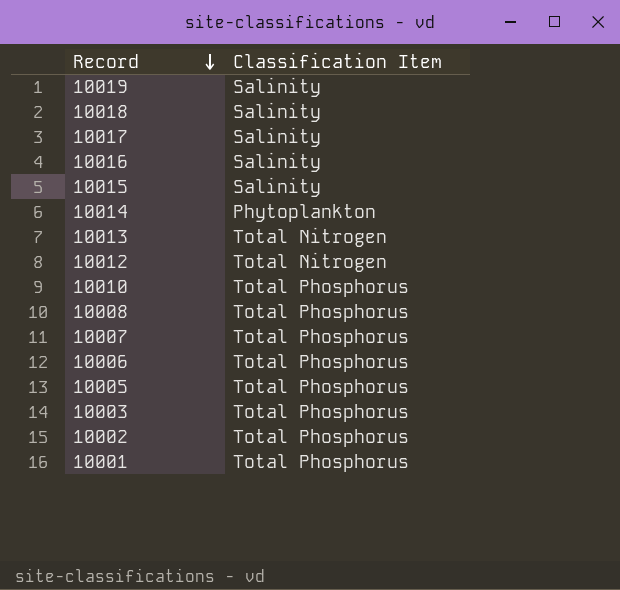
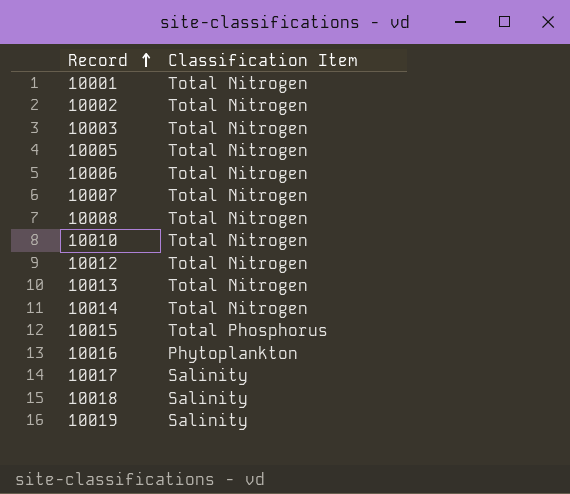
row order: Record descending -> Record ascending
10001 | Classification Item: Total Phosphorus -> Total Nitrogen
10002 | Classification Item: Total Phosphorus -> Total Nitrogen
10003 | Classification Item: Total Phosphorus -> Total Nitrogen
10005 | Classification Item: Total Phosphorus -> Total Nitrogen
10006 | Classification Item: Total Phosphorus -> Total Nitrogen
10007 | Classification Item: Total Phosphorus -> Total Nitrogen
10008 | Classification Item: Total Phosphorus -> Total Nitrogen
10010 | Classification Item: Total Phosphorus -> Total Nitrogen
10014 | Classification Item: Phytoplankton -> Total Nitrogen
10015 | Classification Item: Salinity -> Total Phosphorus
10016 | Classification Item: Salinity -> Phytoplankton

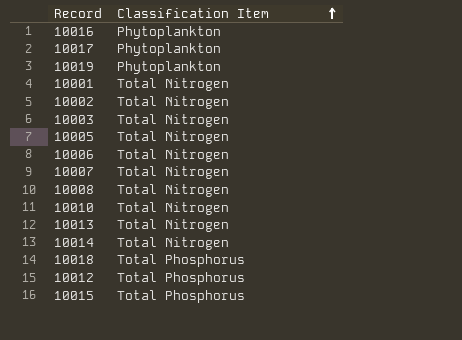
row order: Record ascending -> Classification Item ascending
10017 | Classification Item: Salinity -> Phytoplankton
10019 | Classification Item: Salinity -> Phytoplankton
10018 | Classification Item: Salinity -> Total Phosphorus
10012 | Classification Item: Total Nitrogen -> Total Phosphorus

